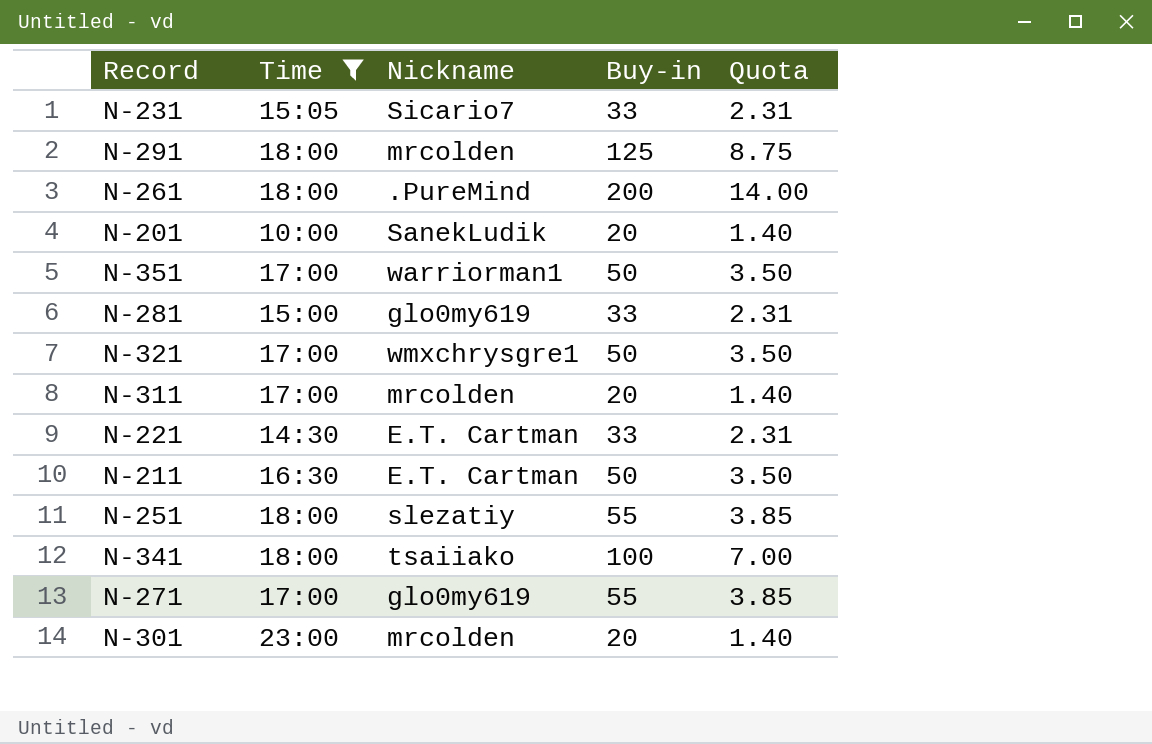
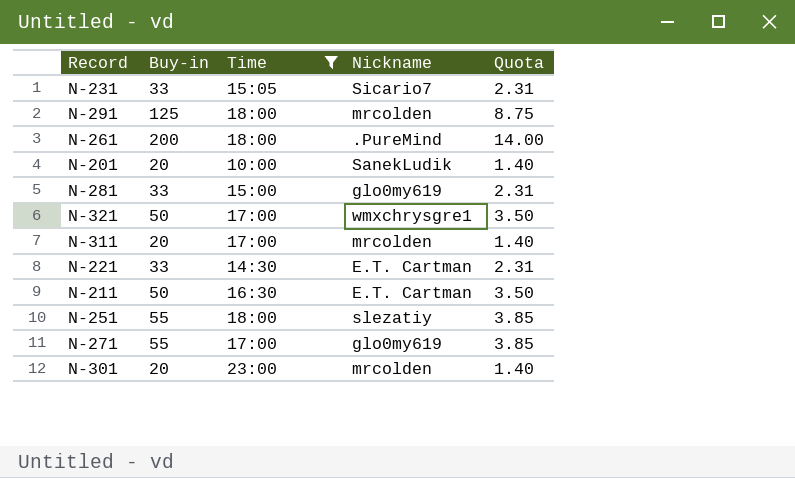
column Buy-in | position: 4 -> 2
row N-351: 17:00 | warriorman1 | 50 | 3.50 -> none
row N-341: 18:00 | tsaiiako | 100 | 7.00 -> none

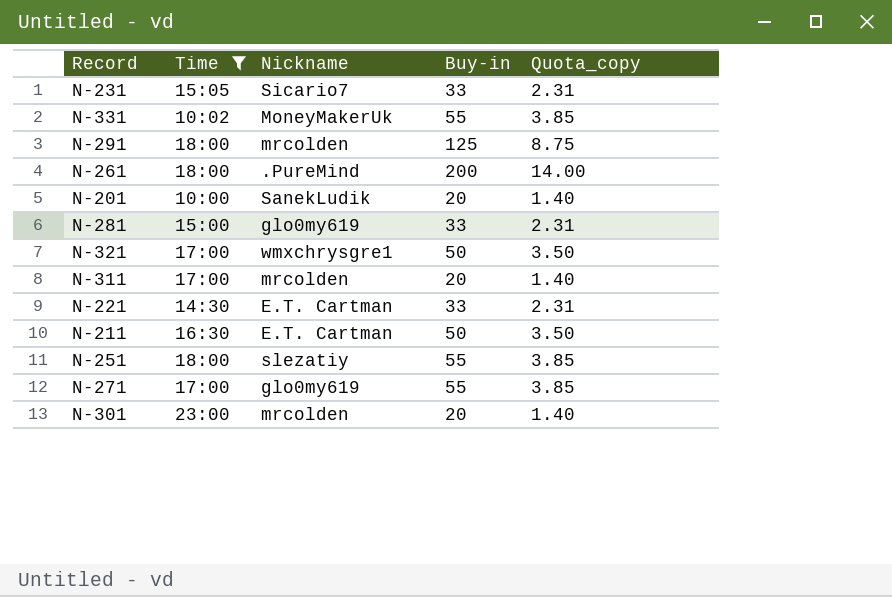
column Buy-in | position: 2 -> 4
column name: Quota -> Quota_copy
row N-331: none -> 10:02 | MoneyMakerUk | 55 | 3.85

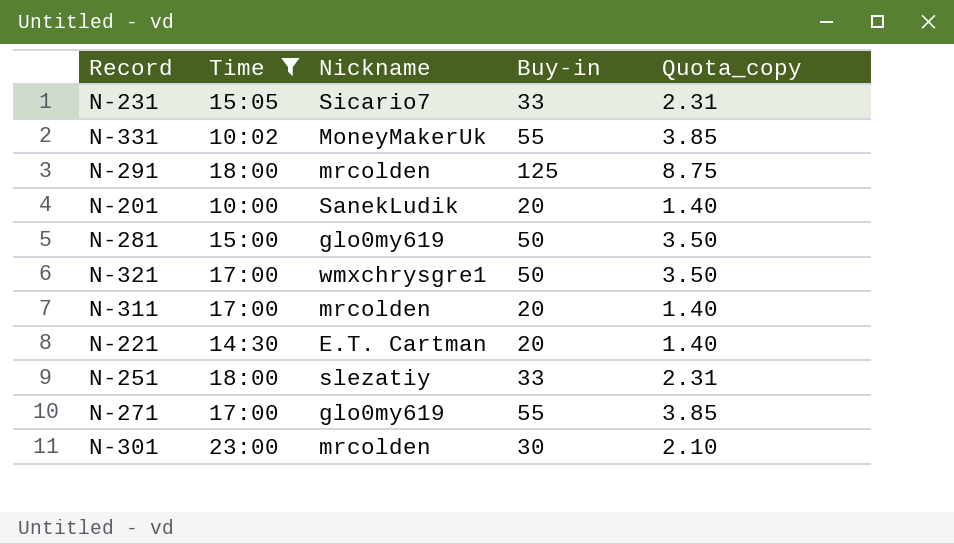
row N-261: 18:00 | .PureMind | 200 | 14.00 -> none
row N-211: 16:30 | E.T. Cartman | 50 | 3.50 -> none
N-281 | Buy-in: 33 -> 50
N-281 | Quota_copy: 2.31 -> 3.50
N-221 | Buy-in: 33 -> 20
N-221 | Quota_copy: 2.31 -> 1.40
N-251 | Buy-in: 55 -> 33
N-251 | Quota_copy: 3.85 -> 2.31
N-301 | Buy-in: 20 -> 30
N-301 | Quota_copy: 1.40 -> 2.10

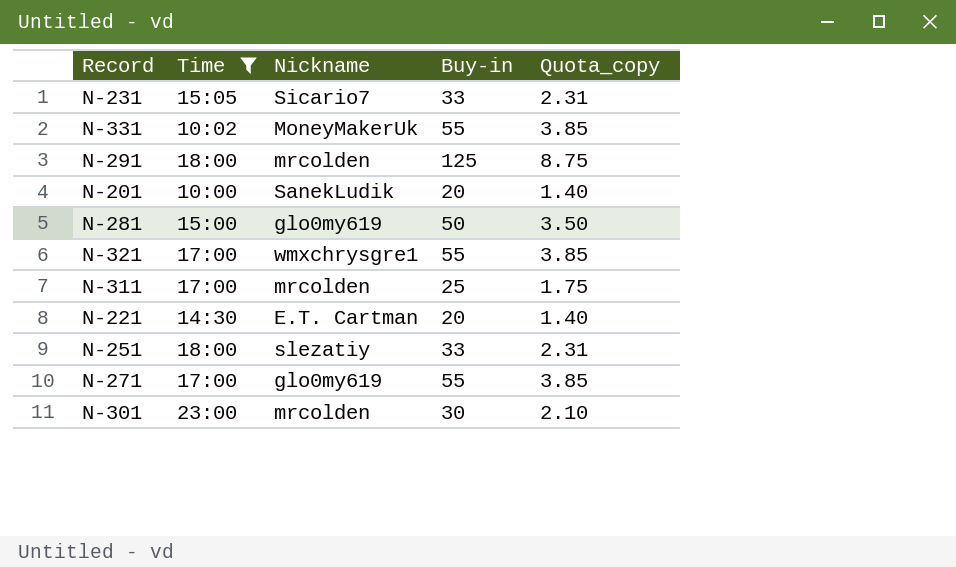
N-321 | Buy-in: 50 -> 55
N-321 | Quota_copy: 3.50 -> 3.85
N-311 | Buy-in: 20 -> 25
N-311 | Quota_copy: 1.40 -> 1.75

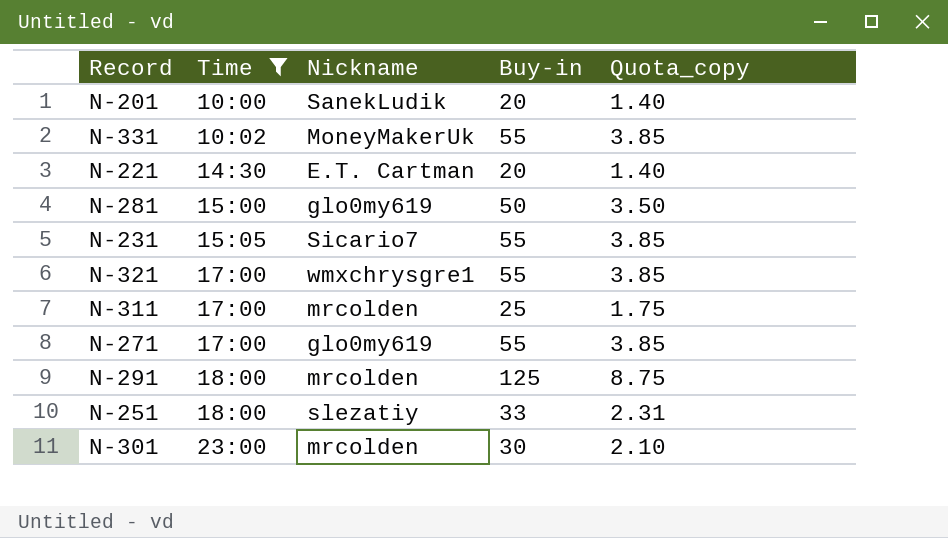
row order: none -> Time ascending
N-231 | Buy-in: 33 -> 55
N-231 | Quota_copy: 2.31 -> 3.85

